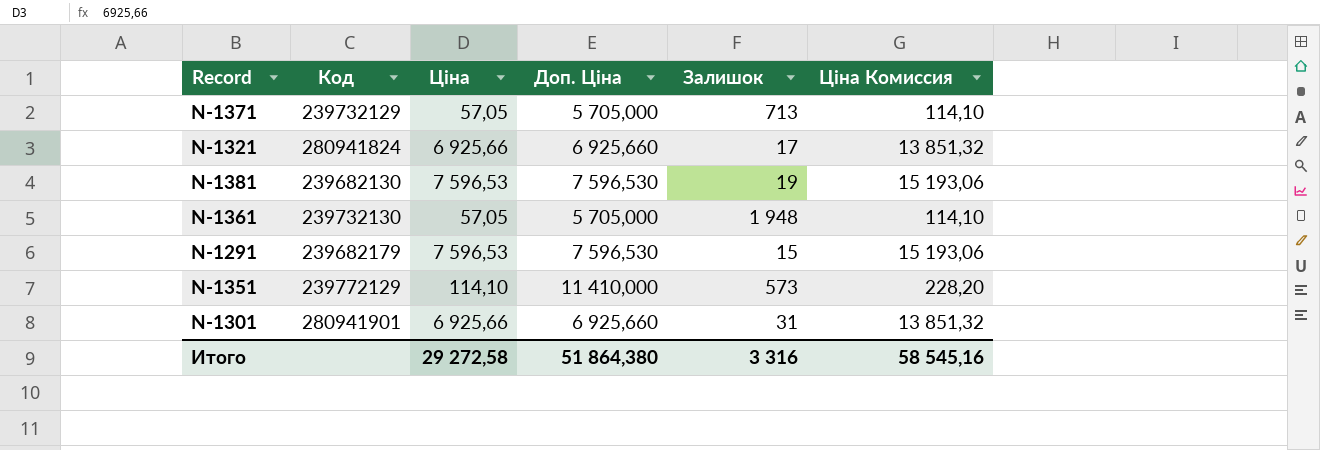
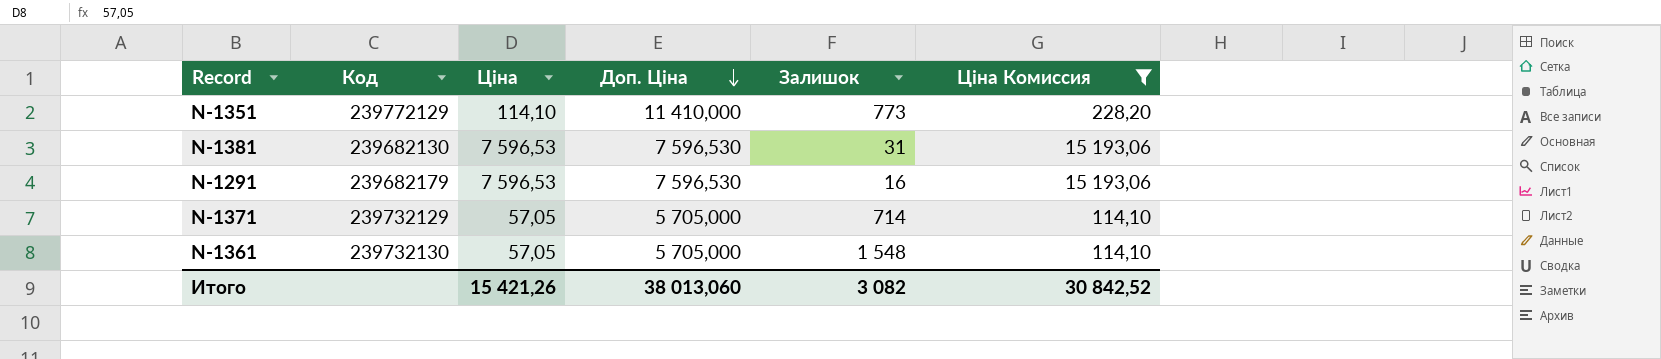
filter: none -> Ціна Комиссия != 13 851,32
row order: none -> Доп. Ціна descending
N-1351 | Залишок: 573 -> 773
N-1381 | Залишок: 19 -> 31
N-1291 | Залишок: 15 -> 16
N-1371 | Залишок: 713 -> 714
N-1361 | Залишок: 1 948 -> 1 548
Итого | Ціна: 29 272,58 -> 15 421,26
Итого | Доп. Ціна: 51 864,380 -> 38 013,060
Итого | Залишок: 3 316 -> 3 082
Итого | Ціна Комиссия: 58 545,16 -> 30 842,52

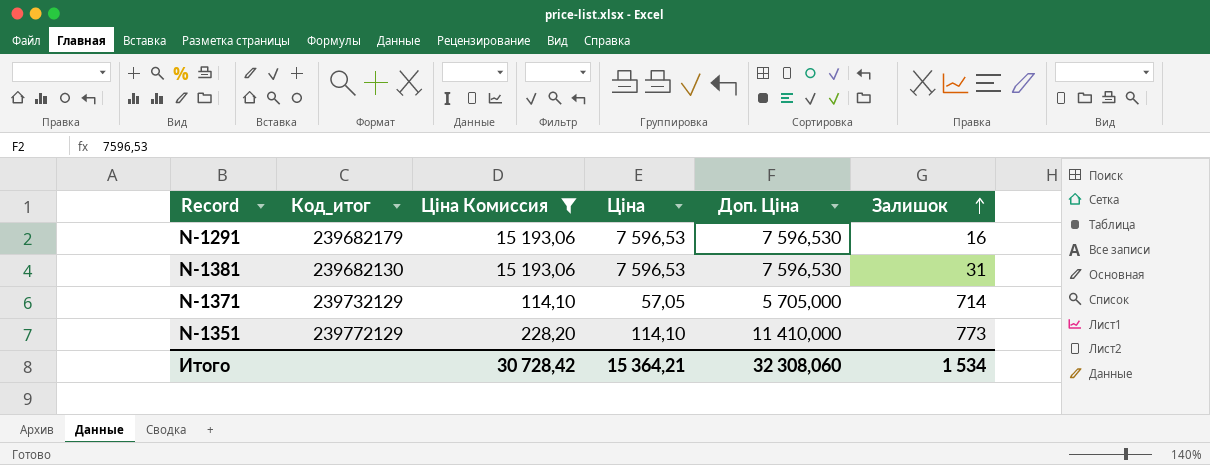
row order: Доп. Ціна descending -> Залишок ascending
column name: Код -> Код_итог
column Ціна Комиссия | position: 6 -> 3
row N-1361: 239732130 | 57,05 | 5 705,000 | 1 548 | 114,10 -> none
Итого | Ціна Комиссия: 30 842,52 -> 30 728,42
Итого | Ціна: 15 421,26 -> 15 364,21
Итого | Доп. Ціна: 38 013,060 -> 32 308,060
Итого | Залишок: 3 082 -> 1 534

